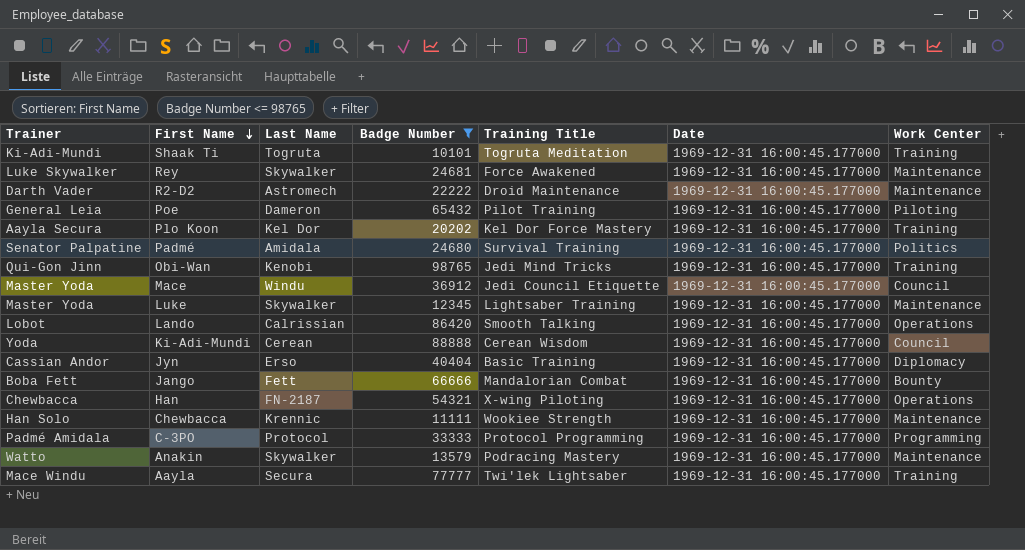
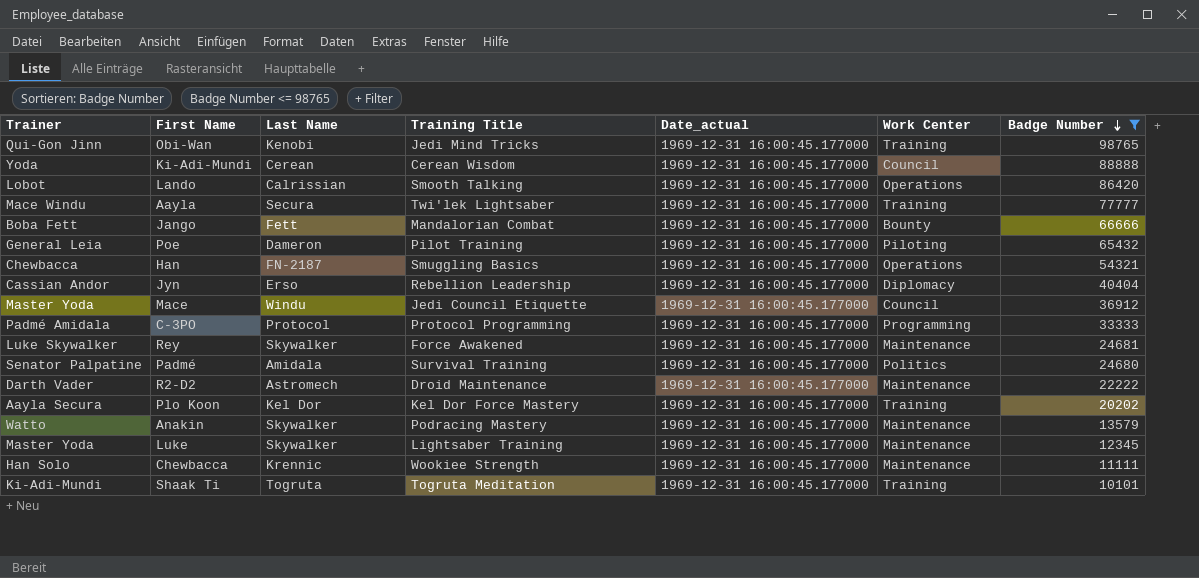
row order: First Name descending -> Badge Number descending
column name: Date -> Date_actual
column Badge Number | position: 4 -> 7
Han | Training Title: X-wing Piloting -> Smuggling Basics
Jyn | Training Title: Basic Training -> Rebellion Leadership

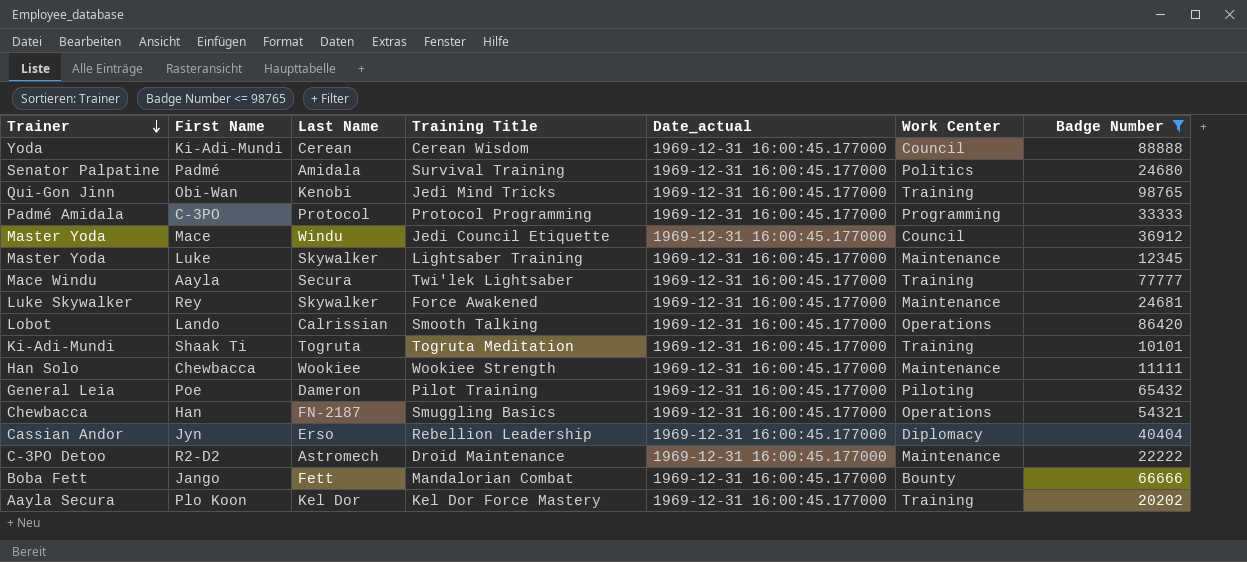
row order: Badge Number descending -> Trainer descending
row Anakin: Watto | Skywalker | Podracing Mastery | 1969-12-31 16:00:45.177000 | Maintenance | 13579 -> none
Chewbacca | Last Name: Krennic -> Wookiee
R2-D2 | Trainer: Darth Vader -> C-3PO Detoo

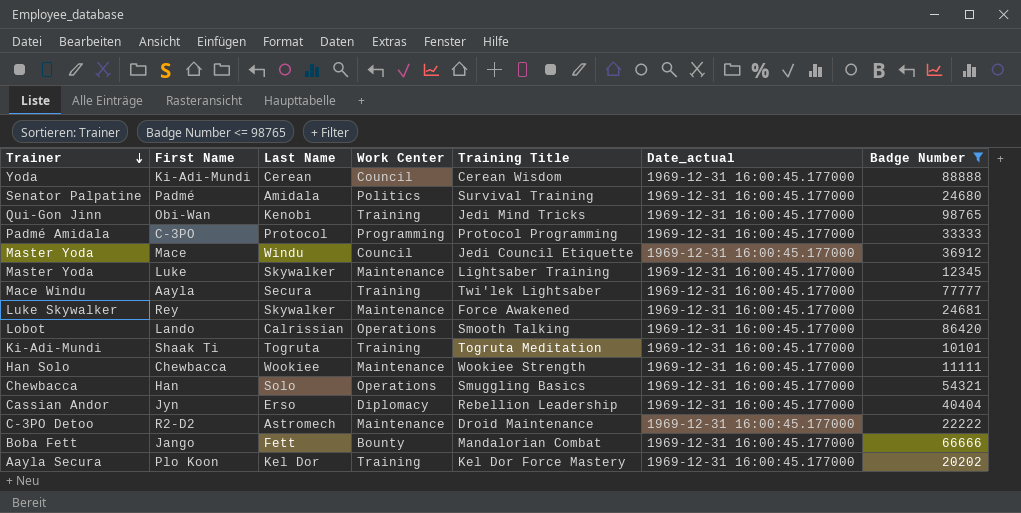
column Work Center | position: 6 -> 4
row Poe: General Leia | Dameron | Pilot Training | 1969-12-31 16:00:45.177000 | Piloting | 65432 -> none
Han | Last Name: FN-2187 -> Solo

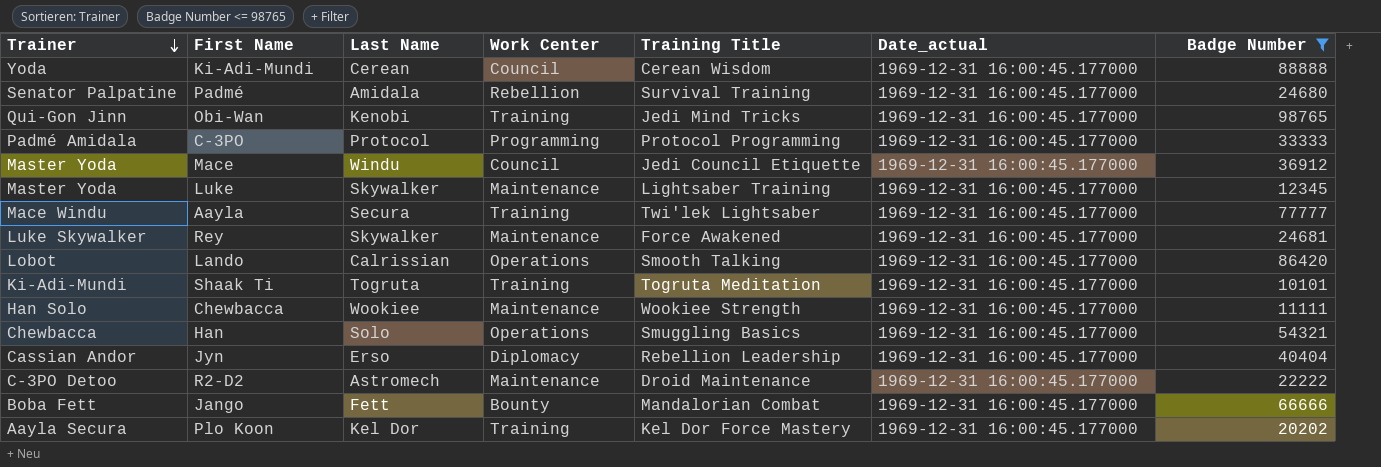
Padmé | Work Center: Politics -> Rebellion

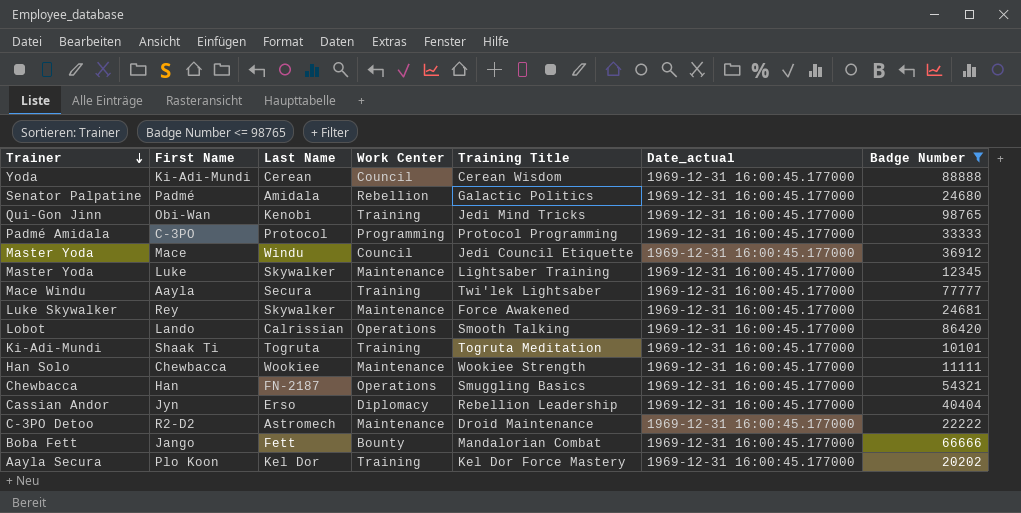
Padmé | Training Title: Survival Training -> Galactic Politics
Han | Last Name: Solo -> FN-2187

